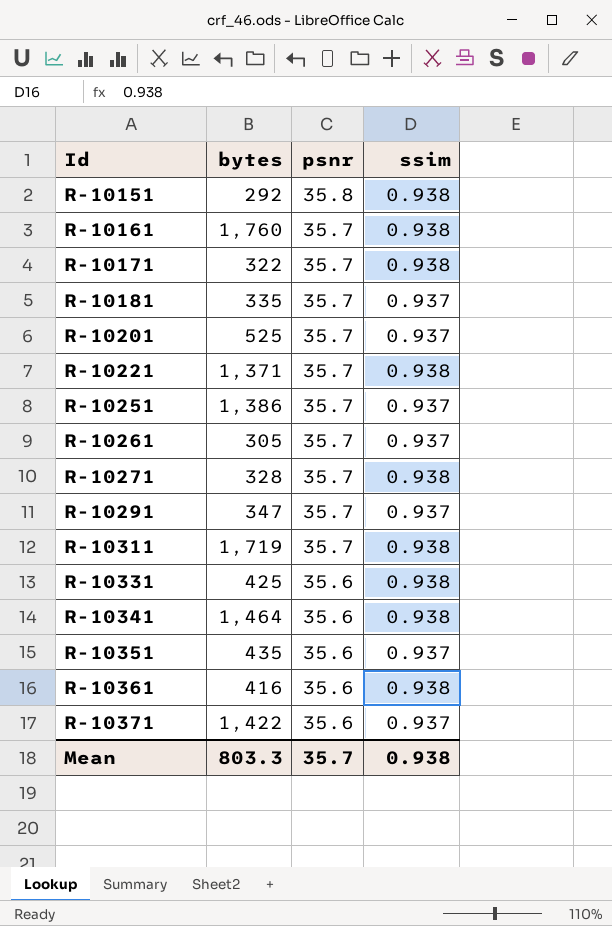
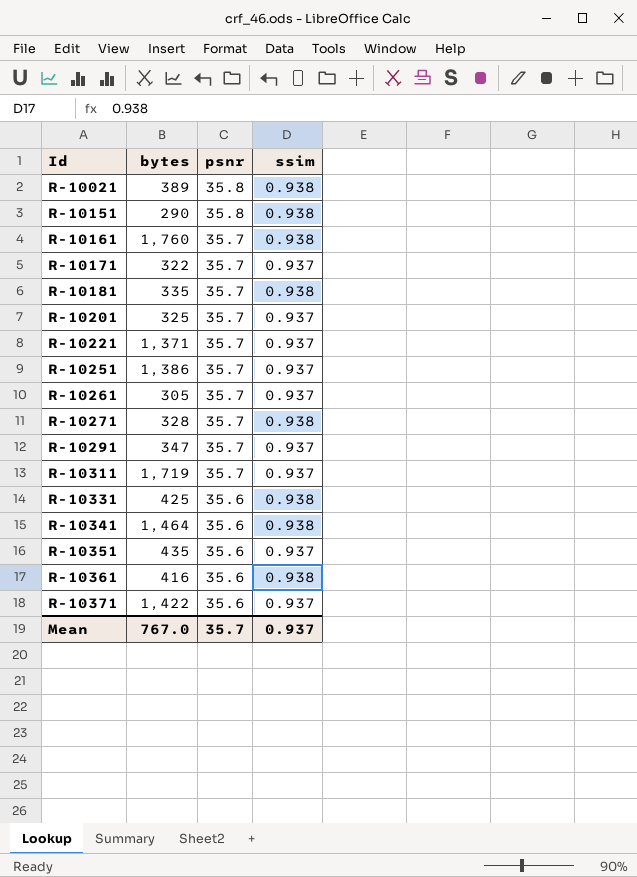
row R-10021: none -> 389 | 35.8 | 0.938
R-10151 | bytes: 292 -> 290
R-10171 | ssim: 0.938 -> 0.937
R-10181 | ssim: 0.937 -> 0.938
R-10201 | bytes: 525 -> 325
R-10221 | ssim: 0.938 -> 0.937
R-10311 | ssim: 0.938 -> 0.937
Mean | bytes: 803.3 -> 767.0
Mean | ssim: 0.938 -> 0.937

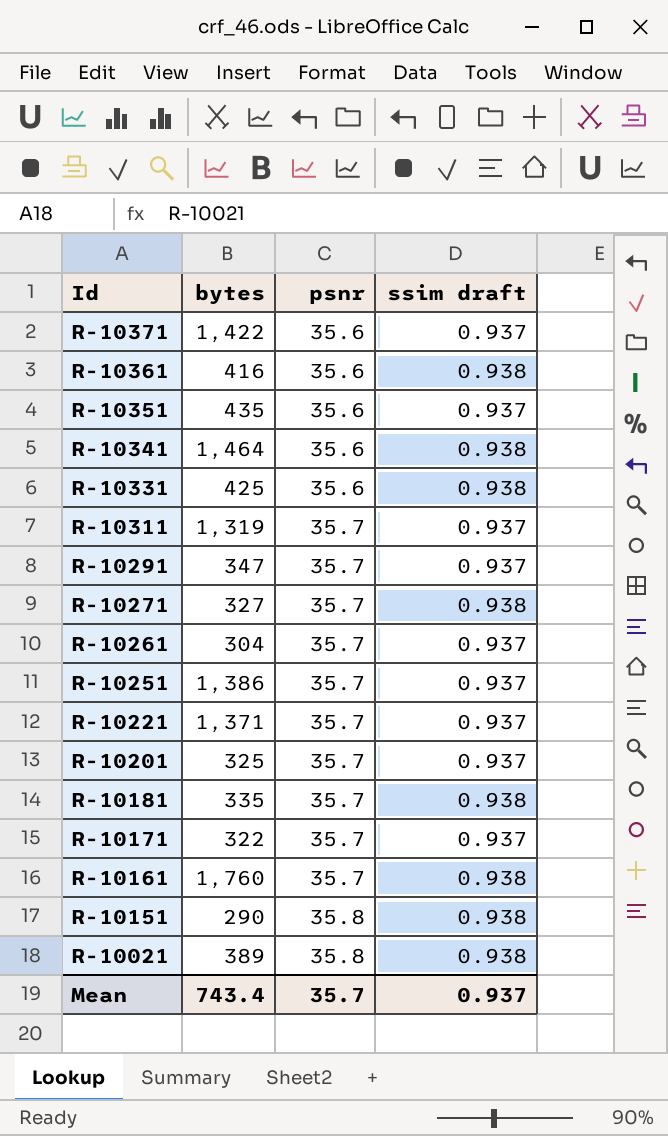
row order: Id ascending -> Id descending
column name: ssim -> ssim draft
R-10311 | bytes: 1,719 -> 1,319
R-10271 | bytes: 328 -> 327
R-10261 | bytes: 305 -> 304
Mean | bytes: 767.0 -> 743.4

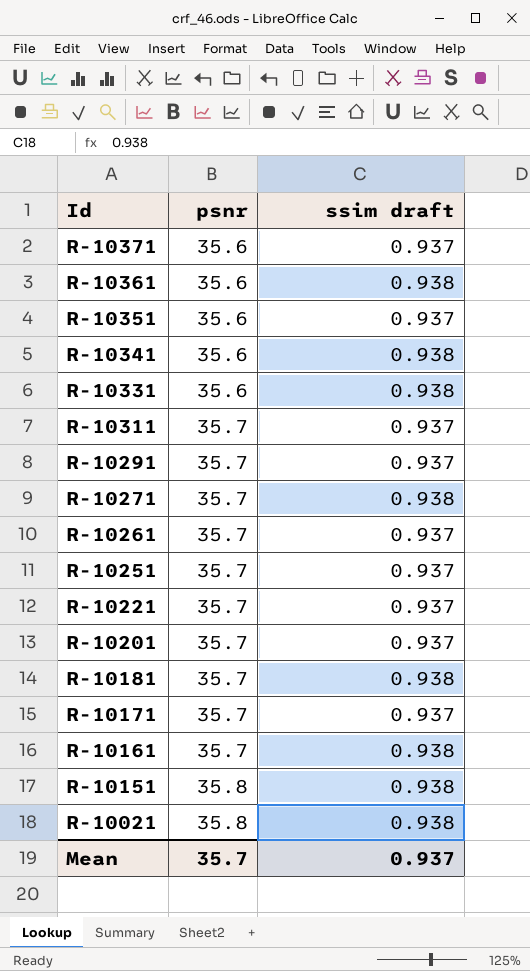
column bytes | position: 2 -> none

